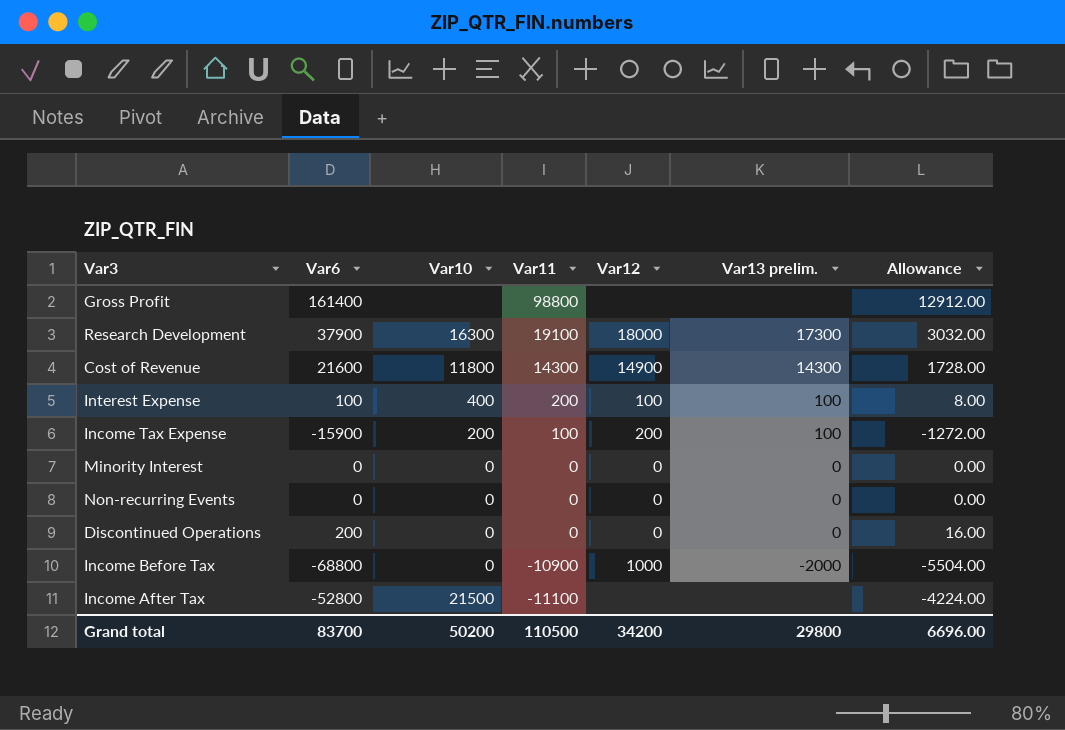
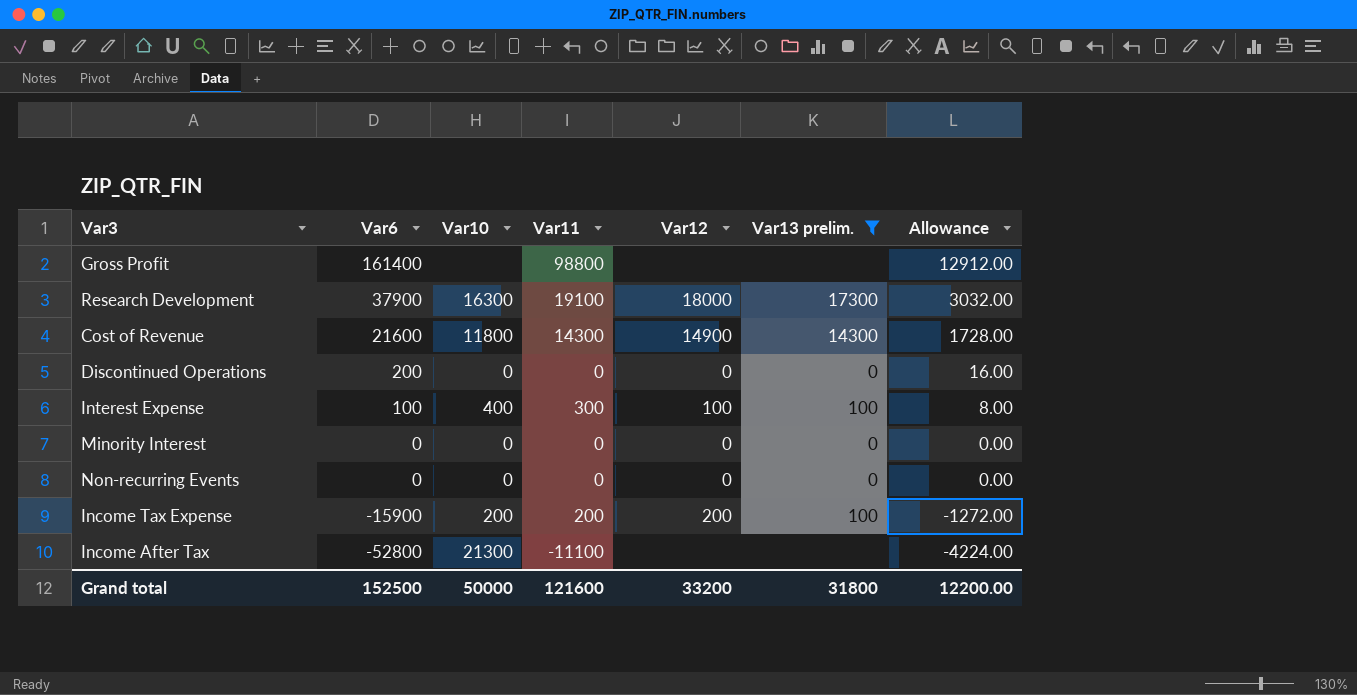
filter: none -> Var13 prelim. != -2000
row order: Var11 descending -> Var6 descending
Interest Expense | Var11: 200 -> 300
Income Tax Expense | Var11: 100 -> 200
Income After Tax | Var10: 21500 -> 21300
Grand total | Var6: 83700 -> 152500
Grand total | Var10: 50200 -> 50000
Grand total | Var11: 110500 -> 121600
Grand total | Var12: 34200 -> 33200
Grand total | Var13 prelim.: 29800 -> 31800
Grand total | Allowance: 6696.00 -> 12200.00

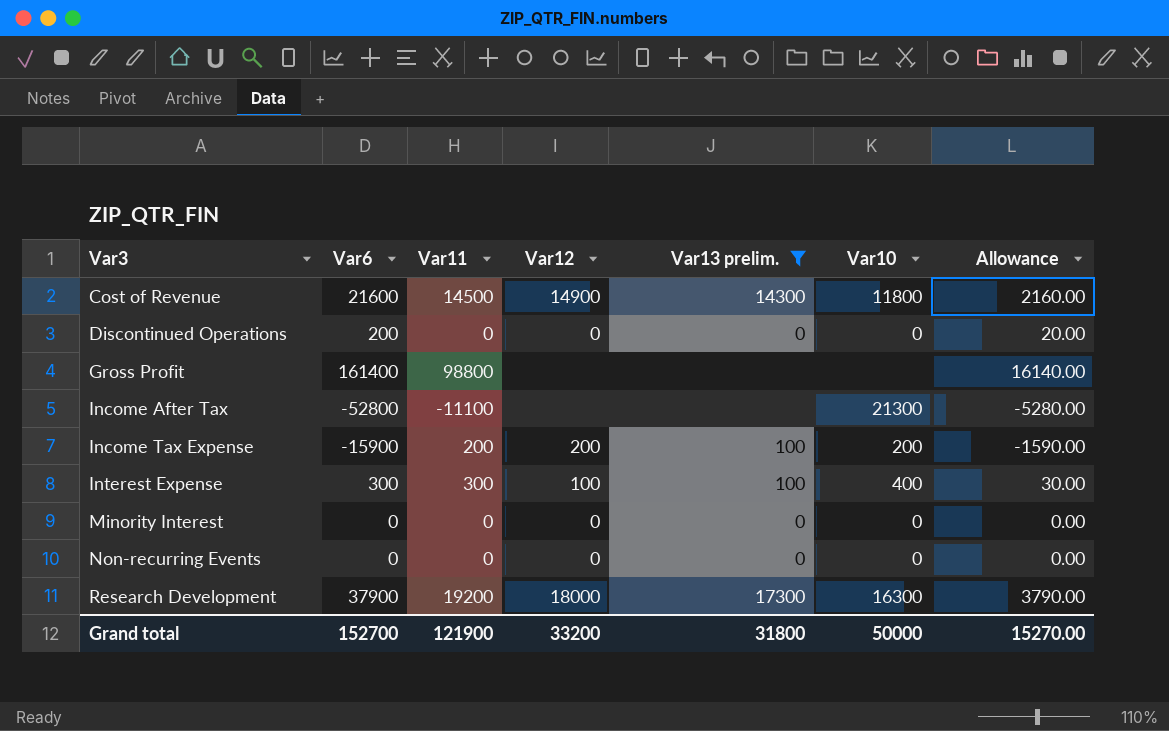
row order: Var6 descending -> Var3 ascending
column Var10 | position: 3 -> 6
column Allowance | formula: [Var6] * 0.08 -> [Var6] * 0.1
Cost of Revenue | Var11: 14300 -> 14500
Interest Expense | Var6: 100 -> 300
Research Development | Var11: 19100 -> 19200
Grand total | Var6: 152500 -> 152700
Grand total | Var11: 121600 -> 121900
Grand total | Allowance: 12200.00 -> 15270.00

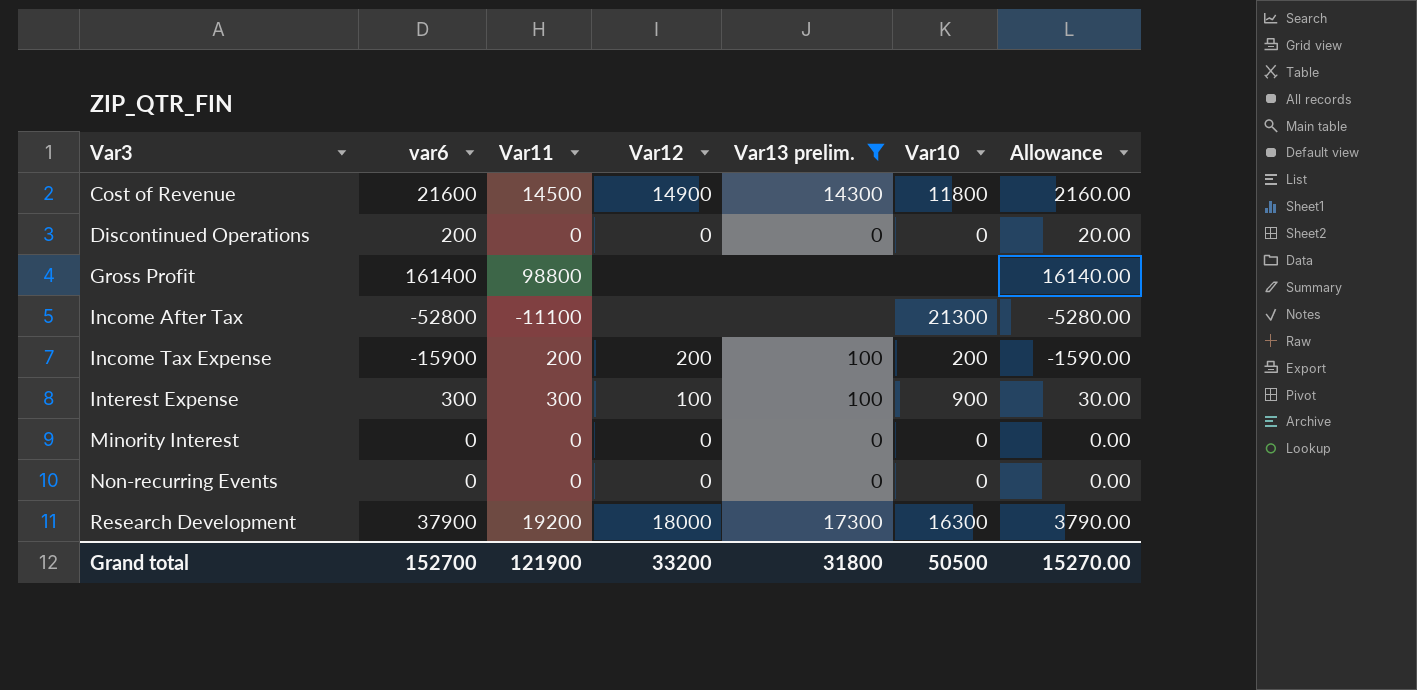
column name: Var6 -> var6
Interest Expense | Var10: 400 -> 900
Grand total | Var10: 50000 -> 50500

